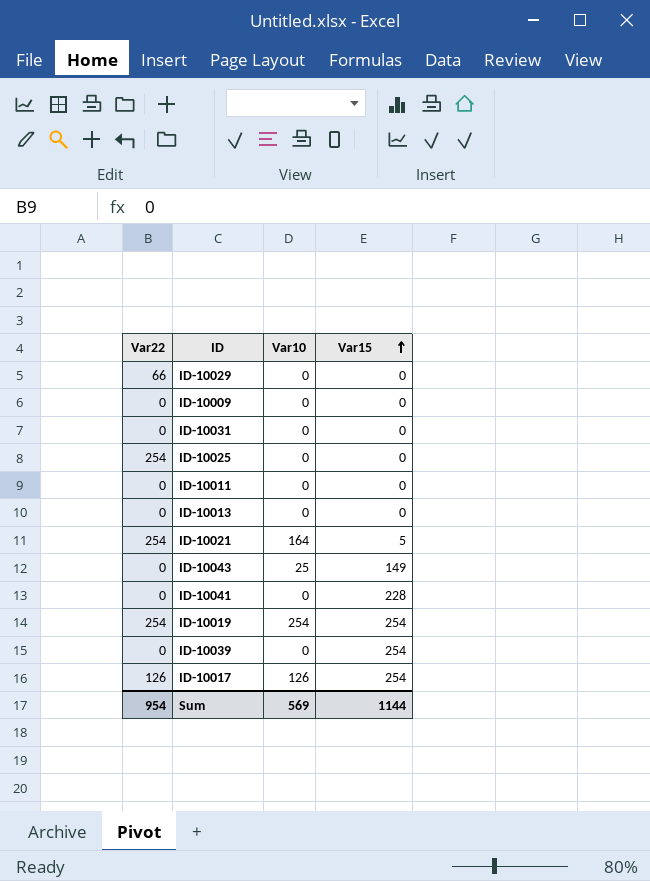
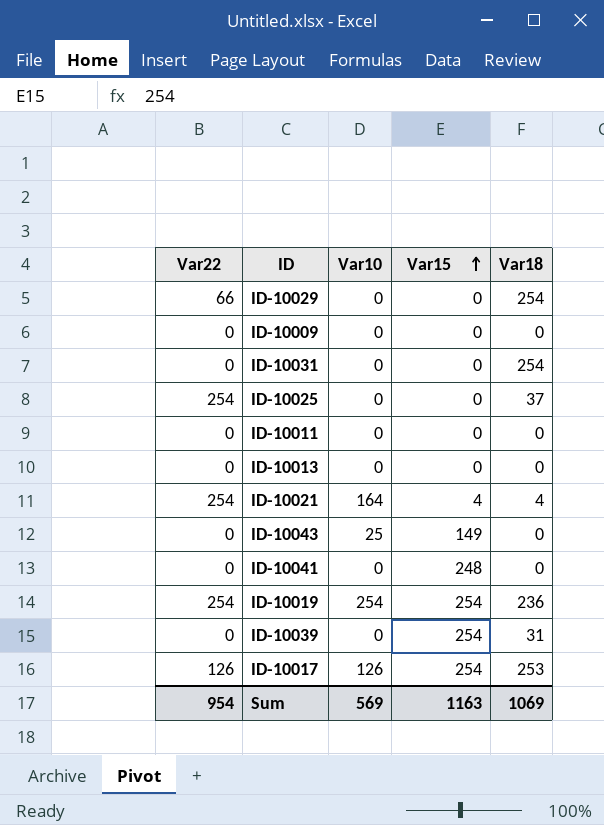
column Var18 | position: none -> 5
ID-10021 | Var15: 5 -> 4
ID-10041 | Var15: 228 -> 248
Sum | Var15: 1144 -> 1163

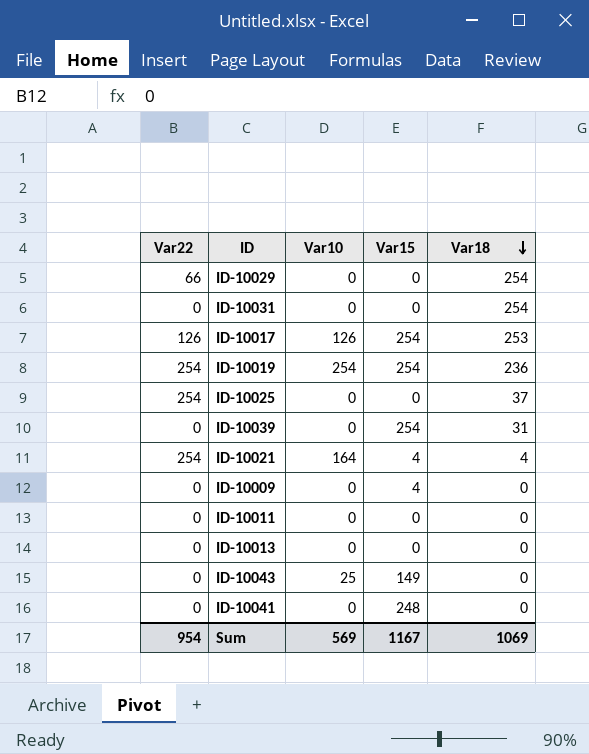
row order: Var15 ascending -> Var18 descending
ID-10009 | Var15: 0 -> 4
Sum | Var15: 1163 -> 1167

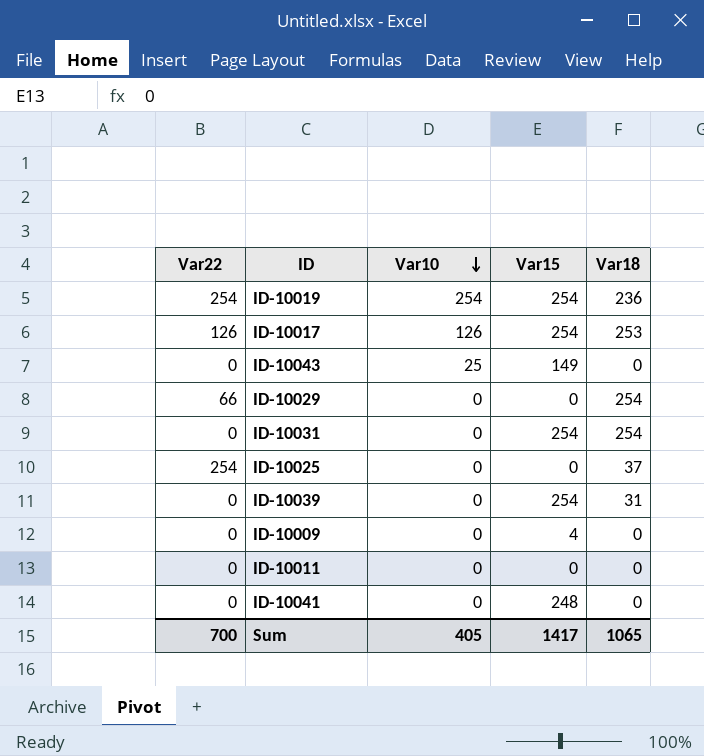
row order: Var18 descending -> Var10 descending
row ID-10021: 254 | 164 | 4 | 4 -> none
row ID-10013: 0 | 0 | 0 | 0 -> none
ID-10031 | Var15: 0 -> 254
Sum | Var22: 954 -> 700
Sum | Var10: 569 -> 405
Sum | Var15: 1167 -> 1417
Sum | Var18: 1069 -> 1065

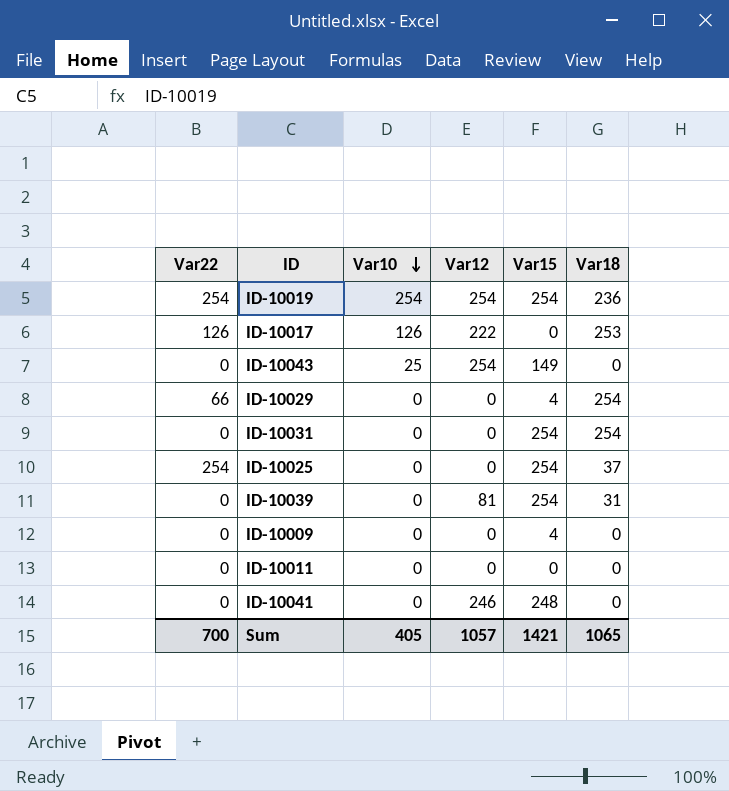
column Var12 | position: none -> 4
ID-10017 | Var15: 254 -> 0
ID-10029 | Var15: 0 -> 4
ID-10025 | Var15: 0 -> 254
Sum | Var15: 1417 -> 1421

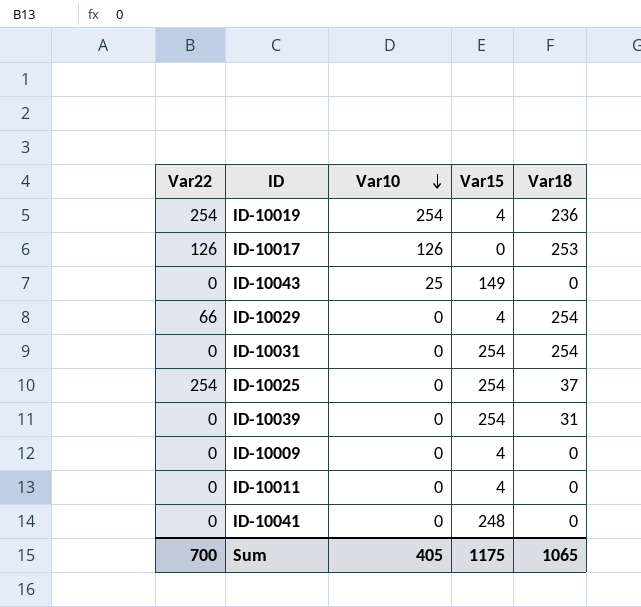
column Var12 | position: 4 -> none
ID-10019 | Var15: 254 -> 4
ID-10011 | Var15: 0 -> 4
Sum | Var15: 1421 -> 1175

